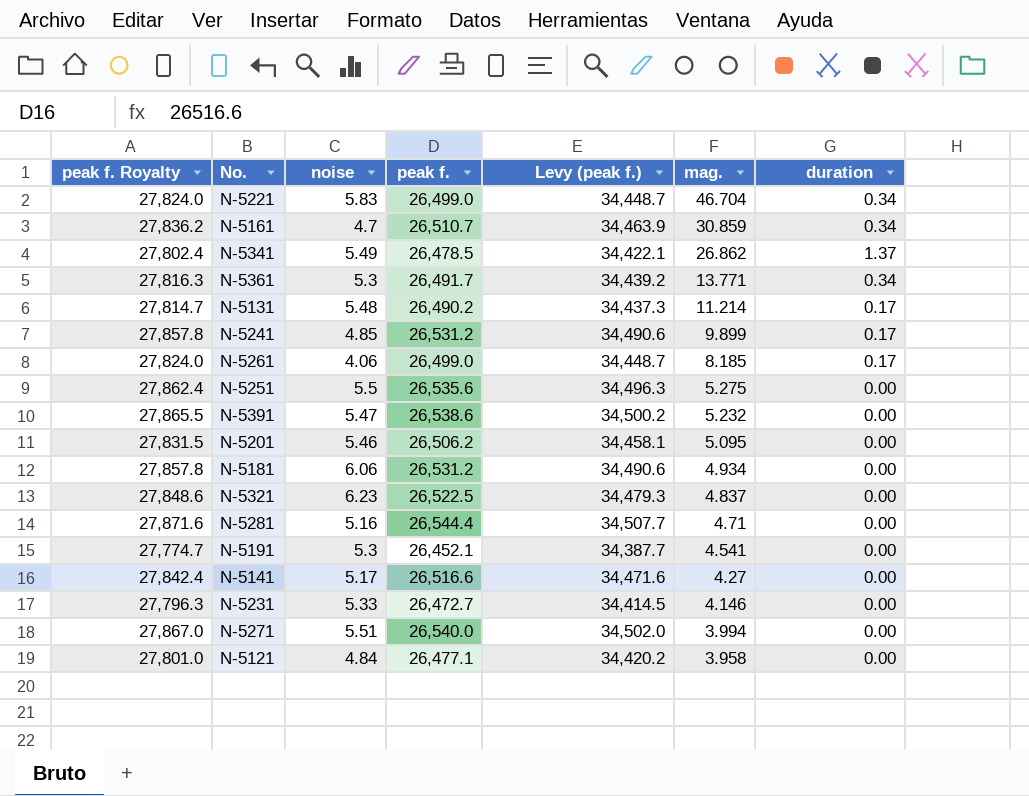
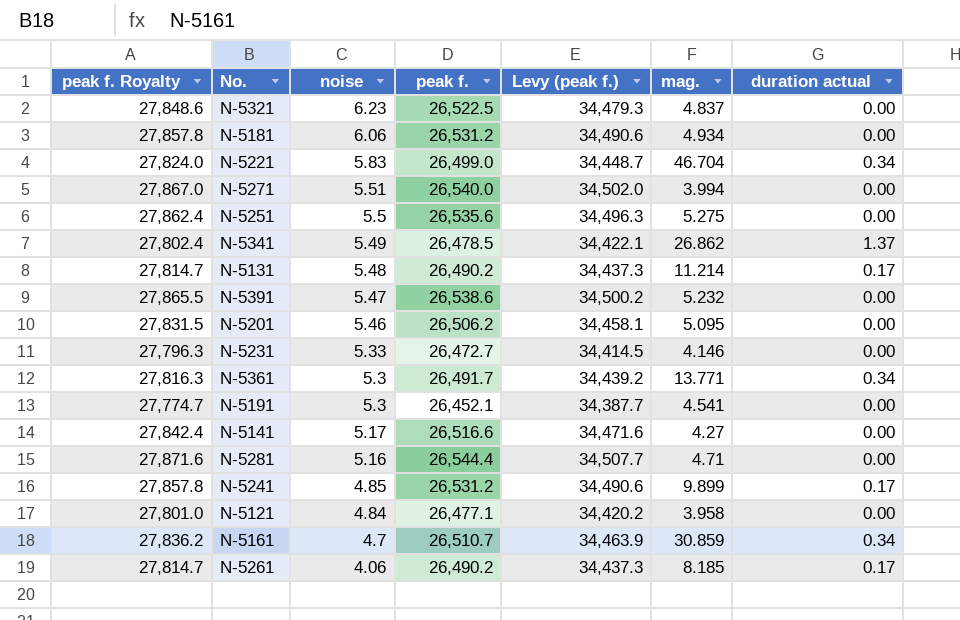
row order: mag. descending -> noise descending
column name: duration -> duration actual
N-5261 | peak f. Royalty: 27,824.0 -> 27,814.7
N-5261 | peak f.: 26,499.0 -> 26,490.2
N-5261 | Levy (peak f.): 34,448.7 -> 34,437.3

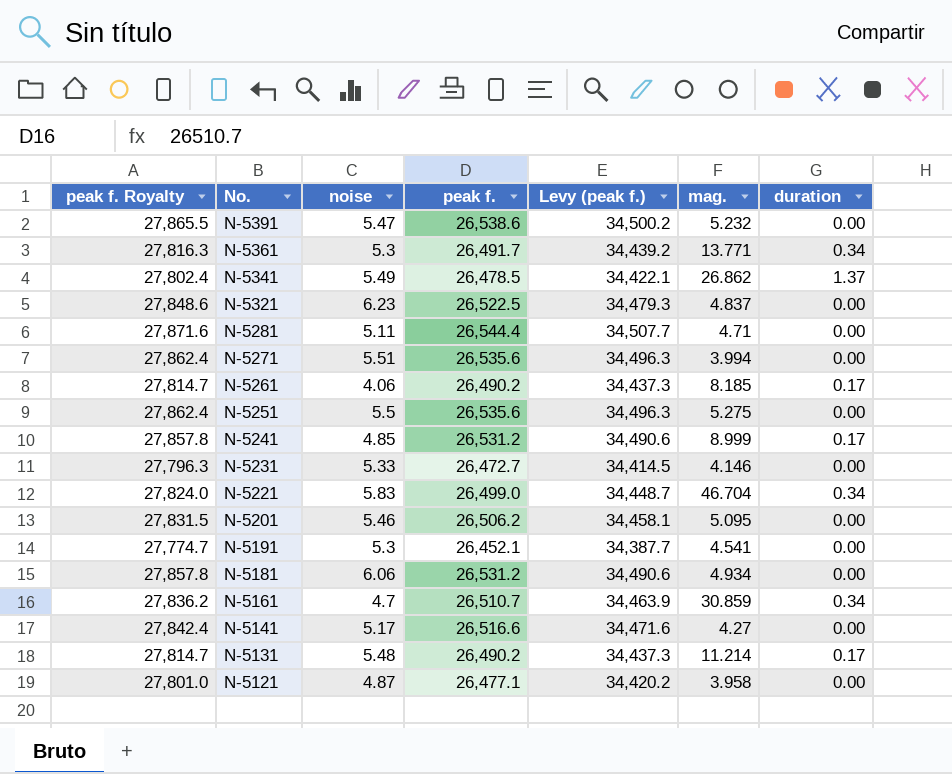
row order: noise descending -> No. descending
column name: duration actual -> duration
N-5281 | noise: 5.16 -> 5.11
N-5271 | peak f. Royalty: 27,867.0 -> 27,862.4
N-5271 | peak f.: 26,540.0 -> 26,535.6
N-5271 | Levy (peak f.): 34,502.0 -> 34,496.3
N-5241 | mag.: 9.899 -> 8.999
N-5121 | noise: 4.84 -> 4.87

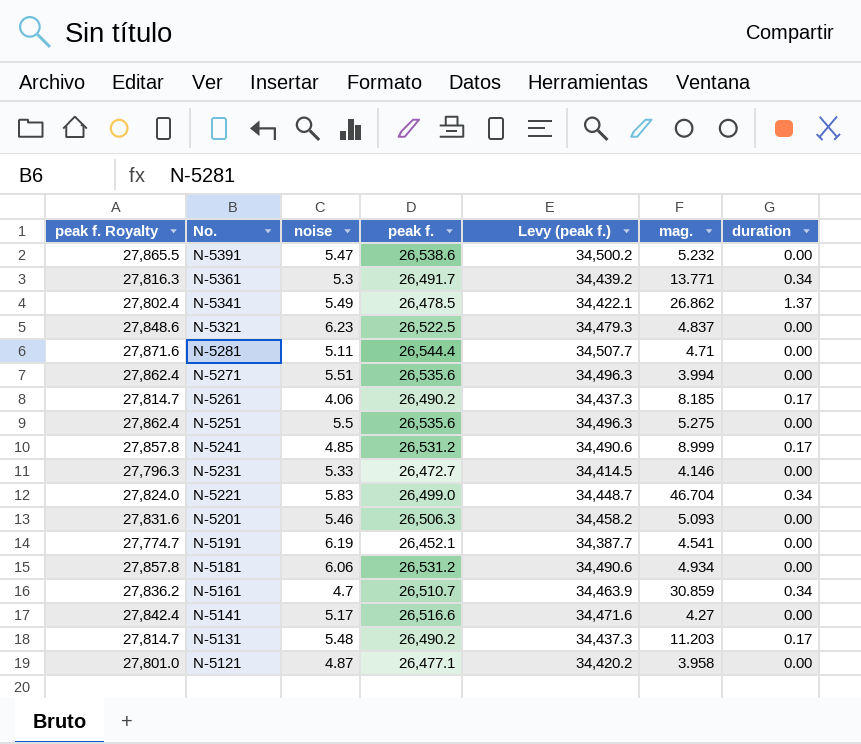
N-5201 | peak f. Royalty: 27,831.5 -> 27,831.6
N-5201 | peak f.: 26,506.2 -> 26,506.3
N-5201 | Levy (peak f.): 34,458.1 -> 34,458.2
N-5201 | mag.: 5.095 -> 5.093
N-5191 | noise: 5.3 -> 6.19
N-5131 | mag.: 11.214 -> 11.203

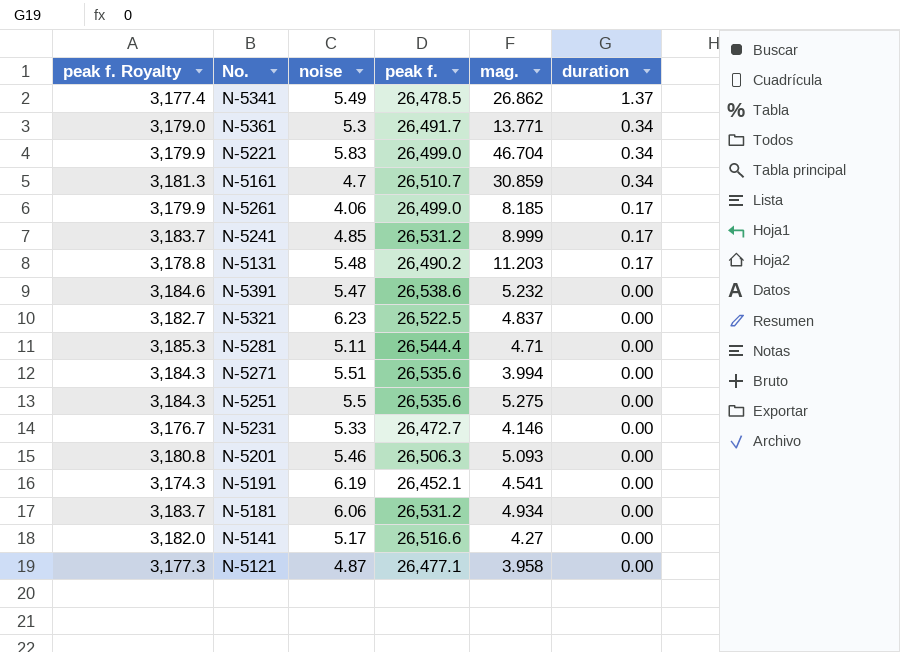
row order: No. descending -> duration descending
column Levy (peak f.) | formula: [peak f.] * 1.3 -> none
column peak f. Royalty | formula: [peak f.] * 1.05 -> [peak f.] * 0.12
N-5261 | peak f.: 26,490.2 -> 26,499.0

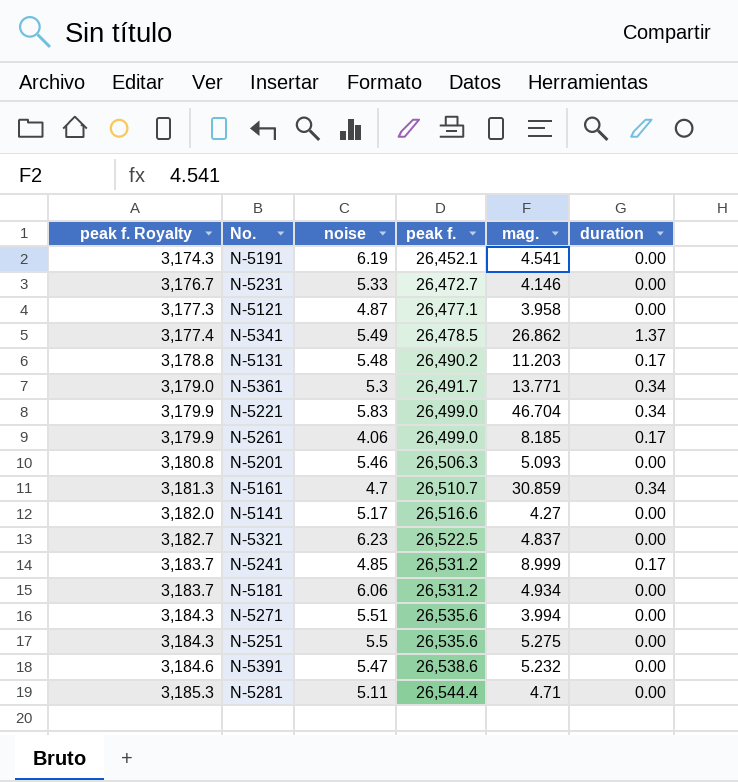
row order: duration descending -> peak f. Royalty ascending

